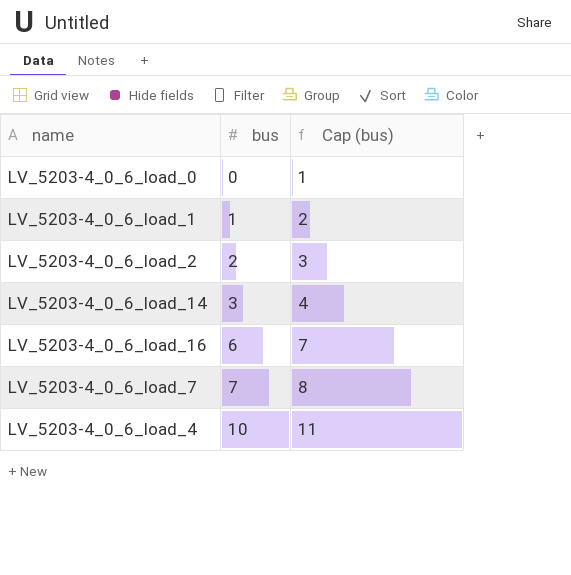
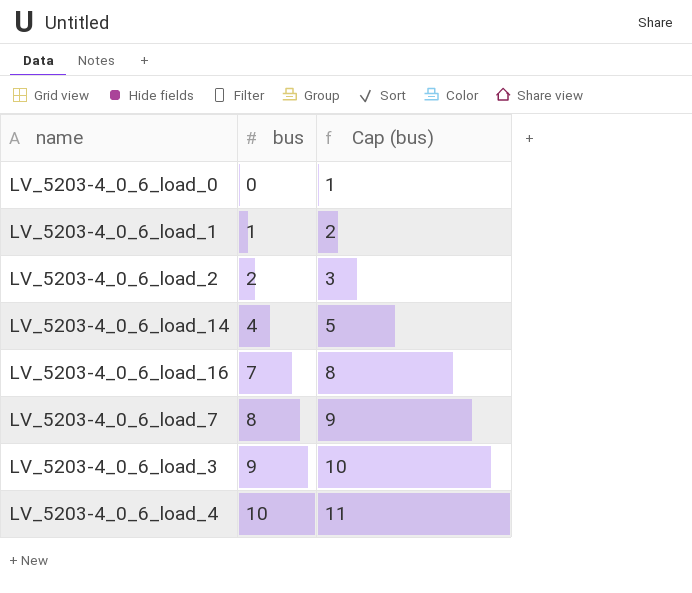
LV_5203-4_0_6_load_14 | bus: 3 -> 4
LV_5203-4_0_6_load_14 | Cap (bus): 4 -> 5
LV_5203-4_0_6_load_16 | bus: 6 -> 7
LV_5203-4_0_6_load_16 | Cap (bus): 7 -> 8
LV_5203-4_0_6_load_7 | bus: 7 -> 8
LV_5203-4_0_6_load_7 | Cap (bus): 8 -> 9
row LV_5203-4_0_6_load_3: none -> 9 | 10

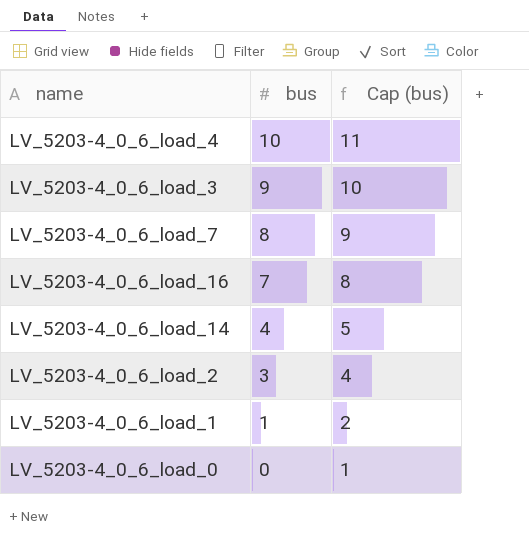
row order: bus ascending -> bus descending
LV_5203-4_0_6_load_2 | bus: 2 -> 3
LV_5203-4_0_6_load_2 | Cap (bus): 3 -> 4

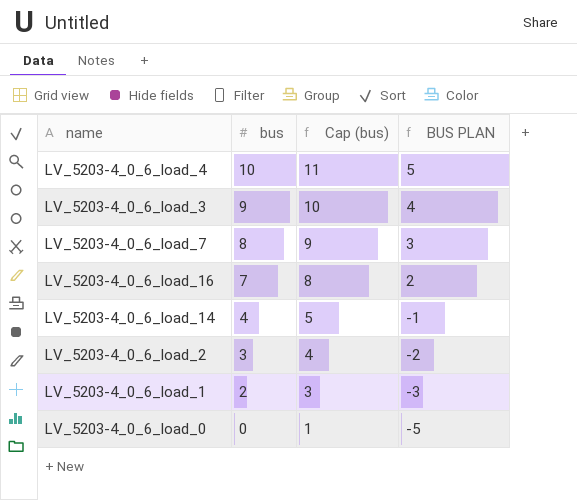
column BUS PLAN | formula: none -> [bus] - 5
LV_5203-4_0_6_load_1 | bus: 1 -> 2
LV_5203-4_0_6_load_1 | Cap (bus): 2 -> 3

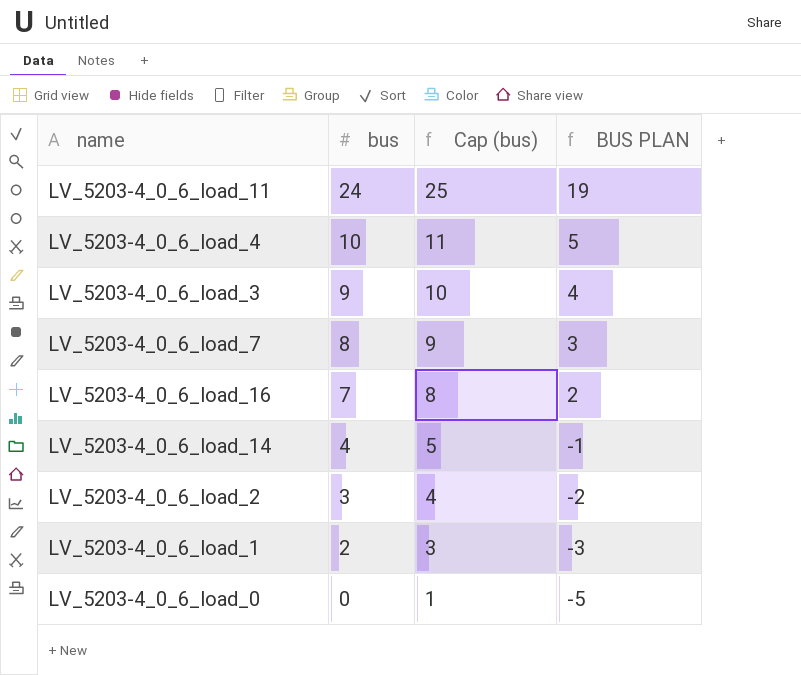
row LV_5203-4_0_6_load_11: none -> 24 | 25 | 19

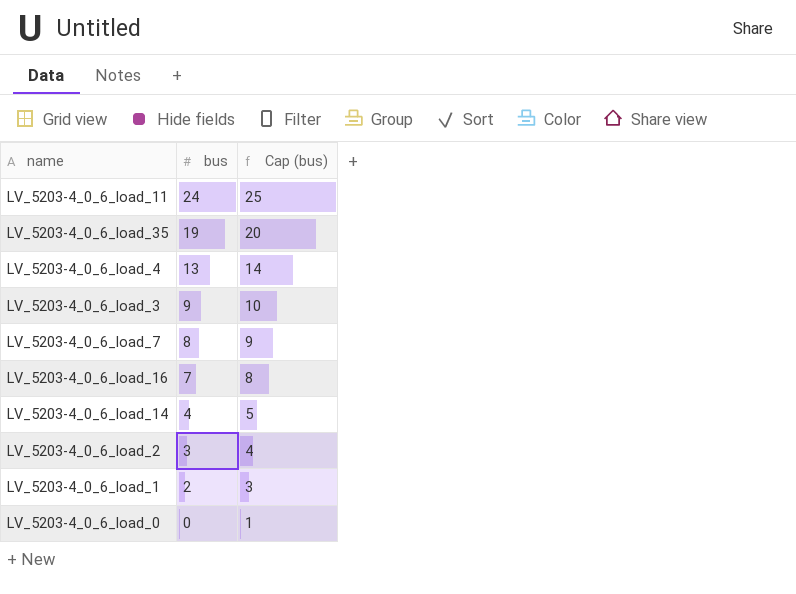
column BUS PLAN | formula: [bus] - 5 -> none
row LV_5203-4_0_6_load_35: none -> 19 | 20
LV_5203-4_0_6_load_4 | bus: 10 -> 13
LV_5203-4_0_6_load_4 | Cap (bus): 11 -> 14

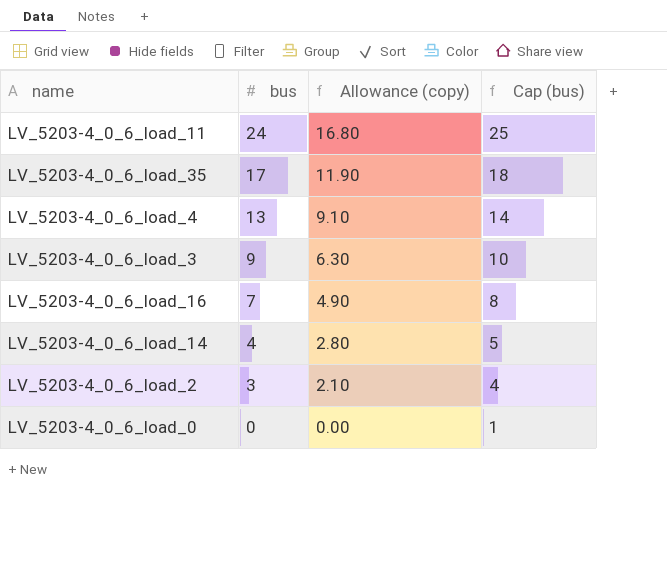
column Allowance (copy) | formula: none -> [bus] * 0.7
row LV_5203-4_0_6_load_7: 8 | 9 -> none
row LV_5203-4_0_6_load_1: 2 | 3 -> none
LV_5203-4_0_6_load_35 | bus: 19 -> 17
LV_5203-4_0_6_load_35 | Cap (bus): 20 -> 18

